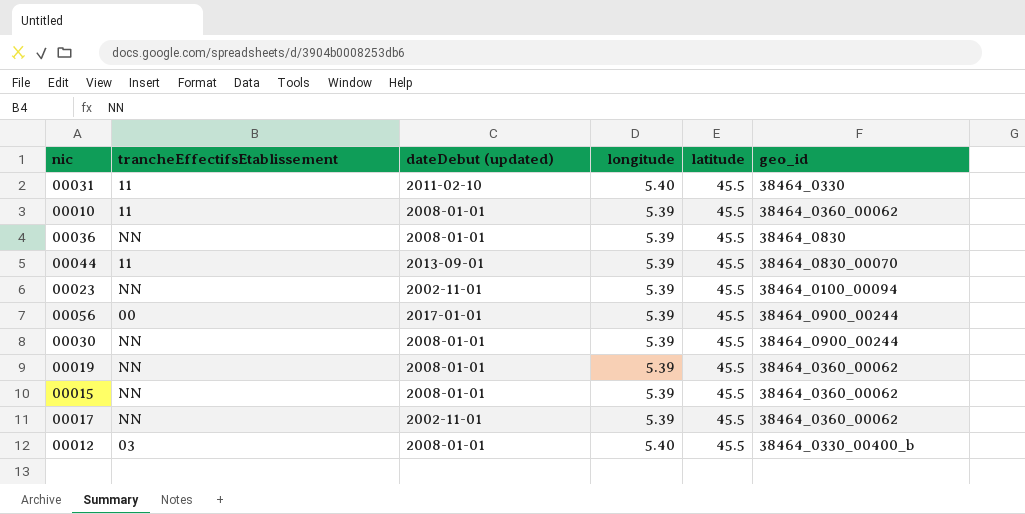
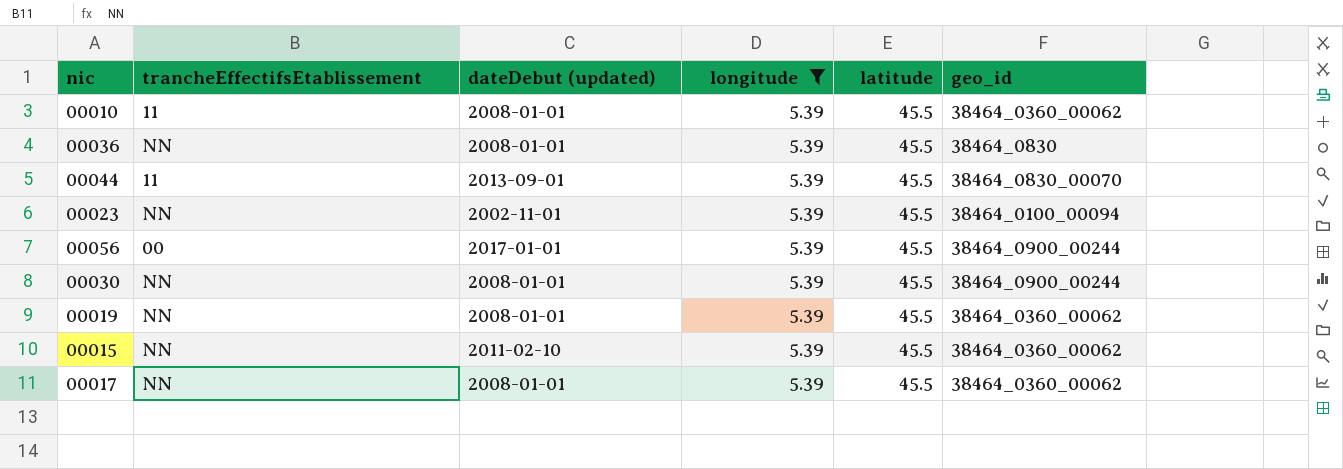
filter: none -> longitude = 5.39
00015 | dateDebut (updated): 2008-01-01 -> 2011-02-10
00017 | dateDebut (updated): 2002-11-01 -> 2008-01-01

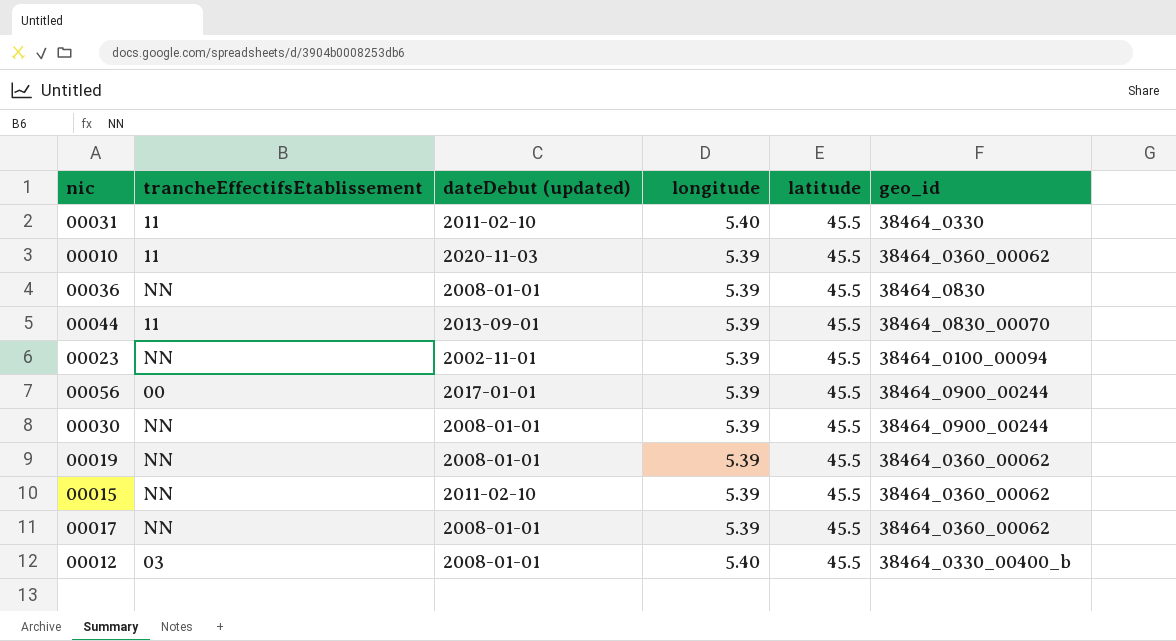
filter: longitude = 5.39 -> none
00010 | dateDebut (updated): 2008-01-01 -> 2020-11-03

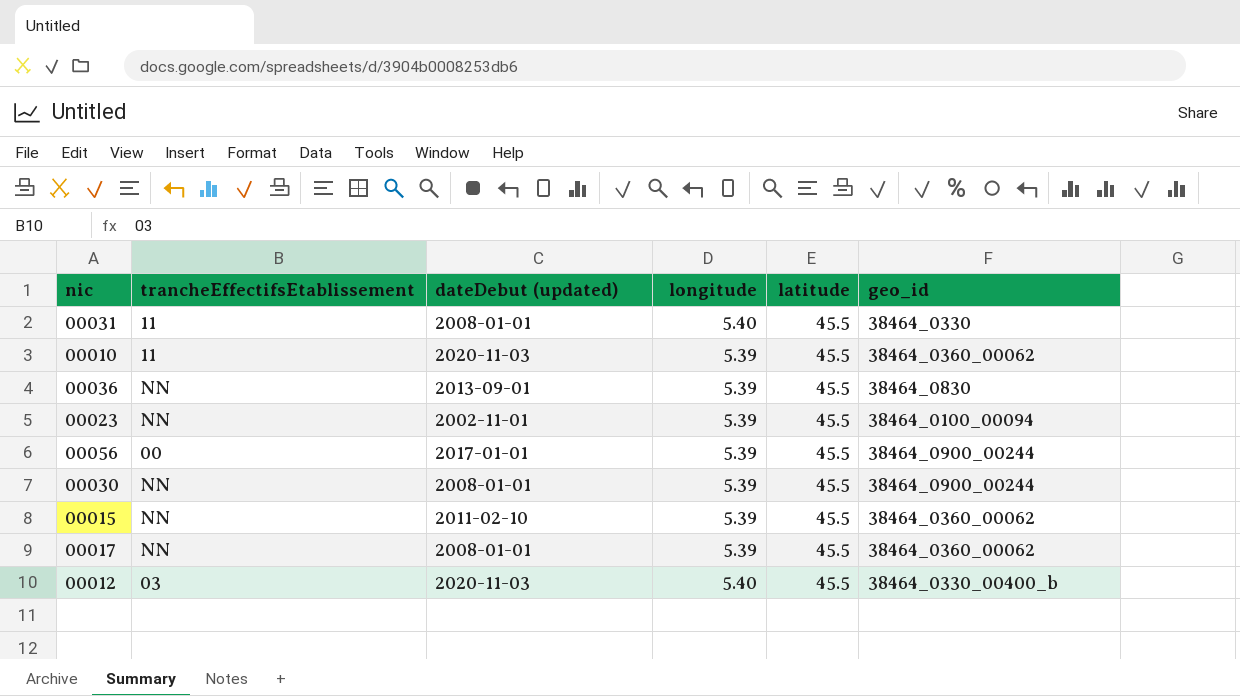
row 00044: 11 | 2013-09-01 | 5.39 | 45.5 | 38464_0830_00070 -> none
row 00019: NN | 2008-01-01 | 5.39 | 45.5 | 38464_0360_00062 -> none
00031 | dateDebut (updated): 2011-02-10 -> 2008-01-01
00036 | dateDebut (updated): 2008-01-01 -> 2013-09-01
00012 | dateDebut (updated): 2008-01-01 -> 2020-11-03

